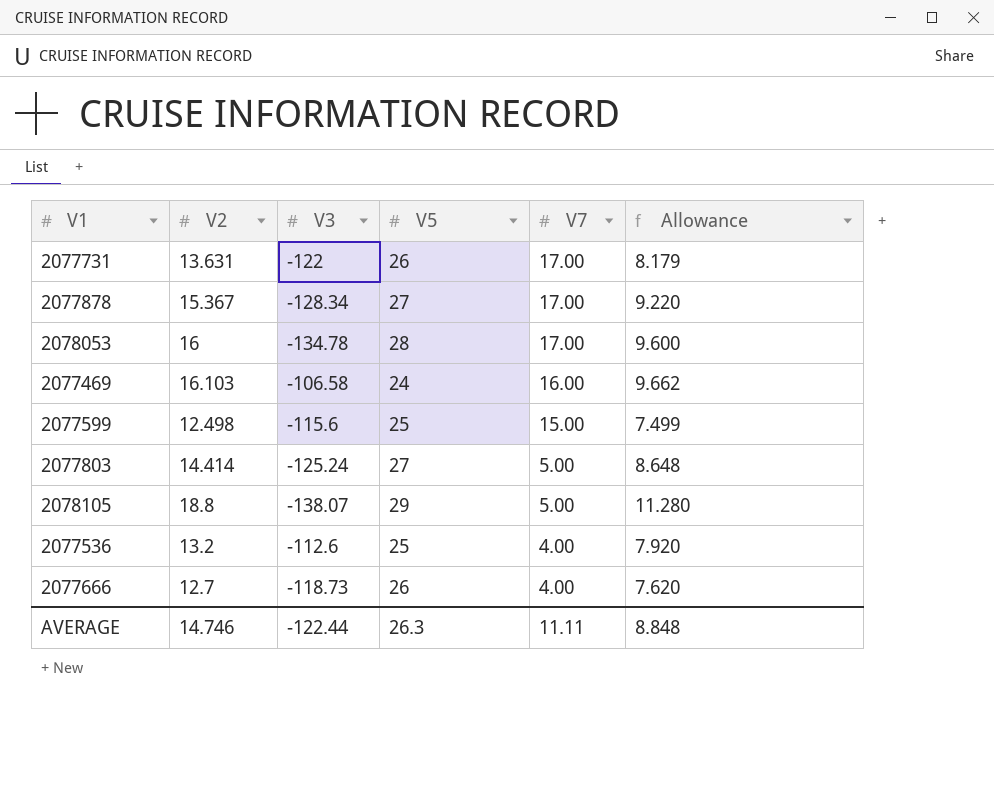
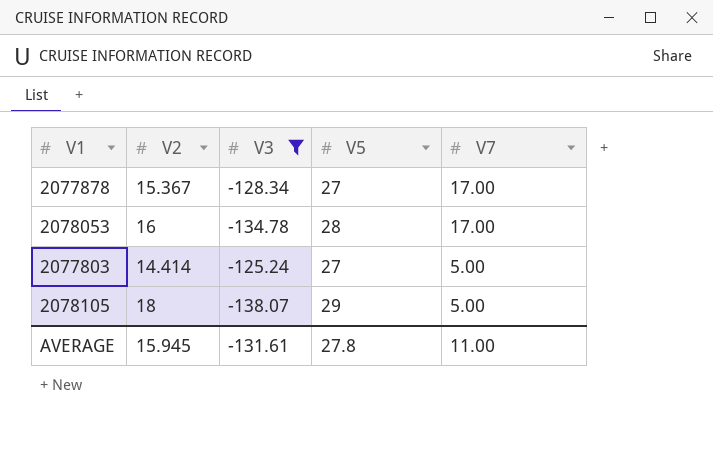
filter: none -> V3 <= -125.24
column Allowance | formula: [V2] * 0.6 -> none
2078105 | V2: 18.8 -> 18
AVERAGE | V2: 14.746 -> 15.945
AVERAGE | V3: -122.44 -> -131.61
AVERAGE | V5: 26.3 -> 27.8
AVERAGE | V7: 11.11 -> 11.00

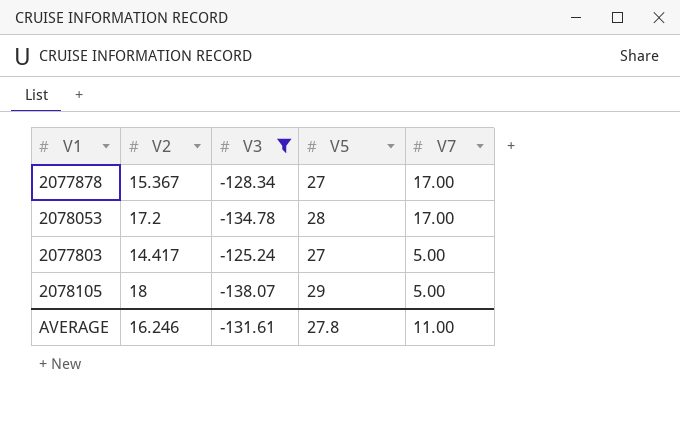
2078053 | V2: 16 -> 17.2
2077803 | V2: 14.414 -> 14.417
AVERAGE | V2: 15.945 -> 16.246

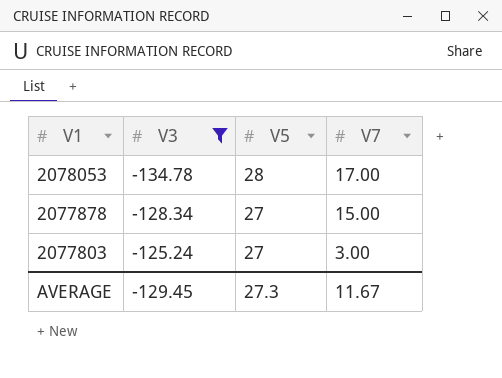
row order: V7 descending -> V1 descending
column V2 | position: 2 -> none
row 2078105: 18 | -138.07 | 29 | 5.00 -> none
2077878 | V7: 17.00 -> 15.00
2077803 | V7: 5.00 -> 3.00
AVERAGE | V3: -131.61 -> -129.45
AVERAGE | V5: 27.8 -> 27.3
AVERAGE | V7: 11.00 -> 11.67

